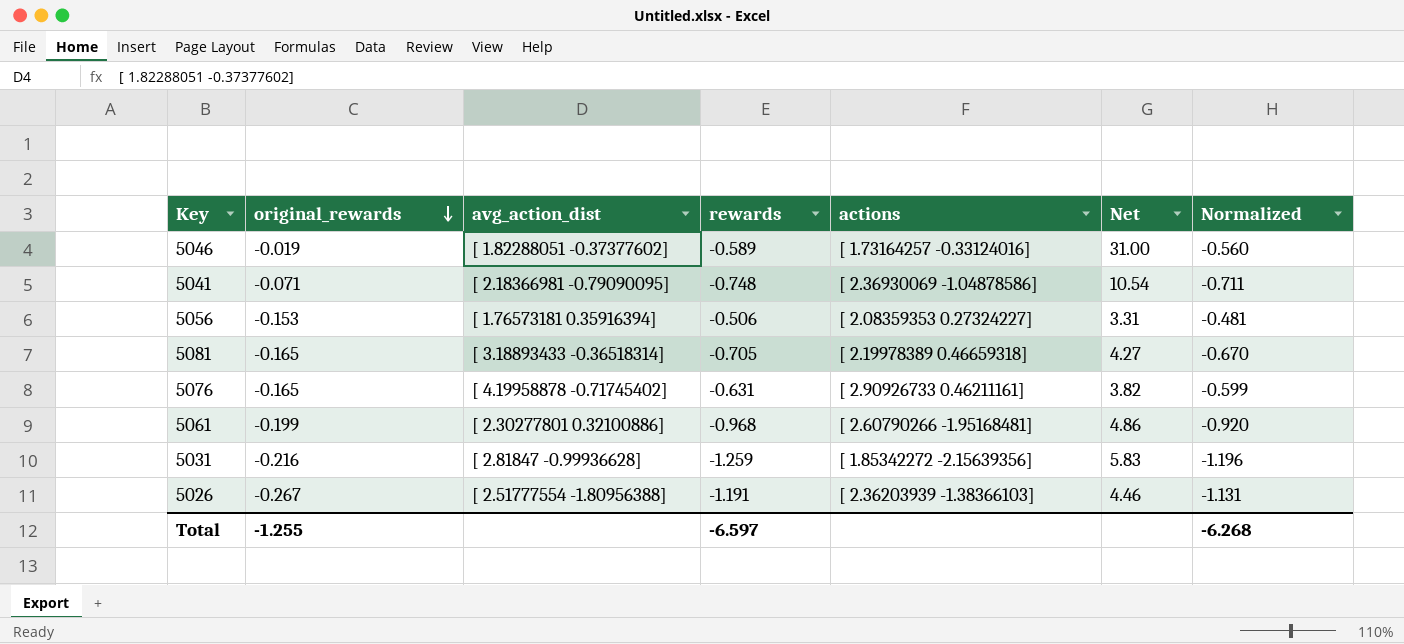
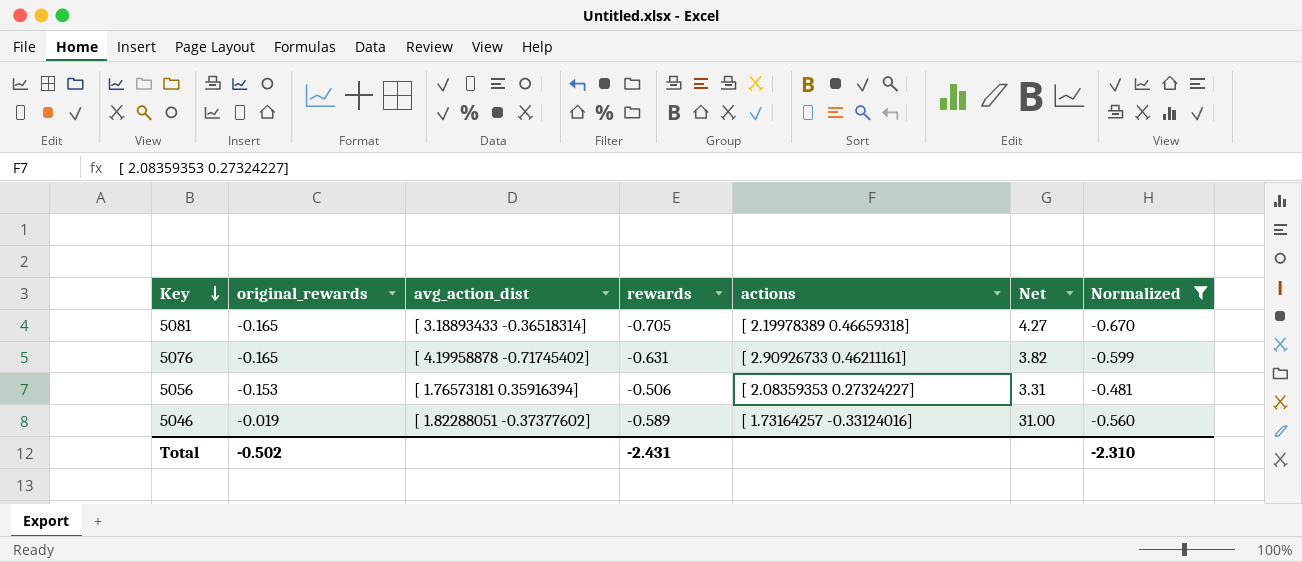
filter: none -> Normalized >= -0.670
row order: original_rewards descending -> Key descending
Total | original_rewards: -1.255 -> -0.502
Total | rewards: -6.597 -> -2.431
Total | Normalized: -6.268 -> -2.310

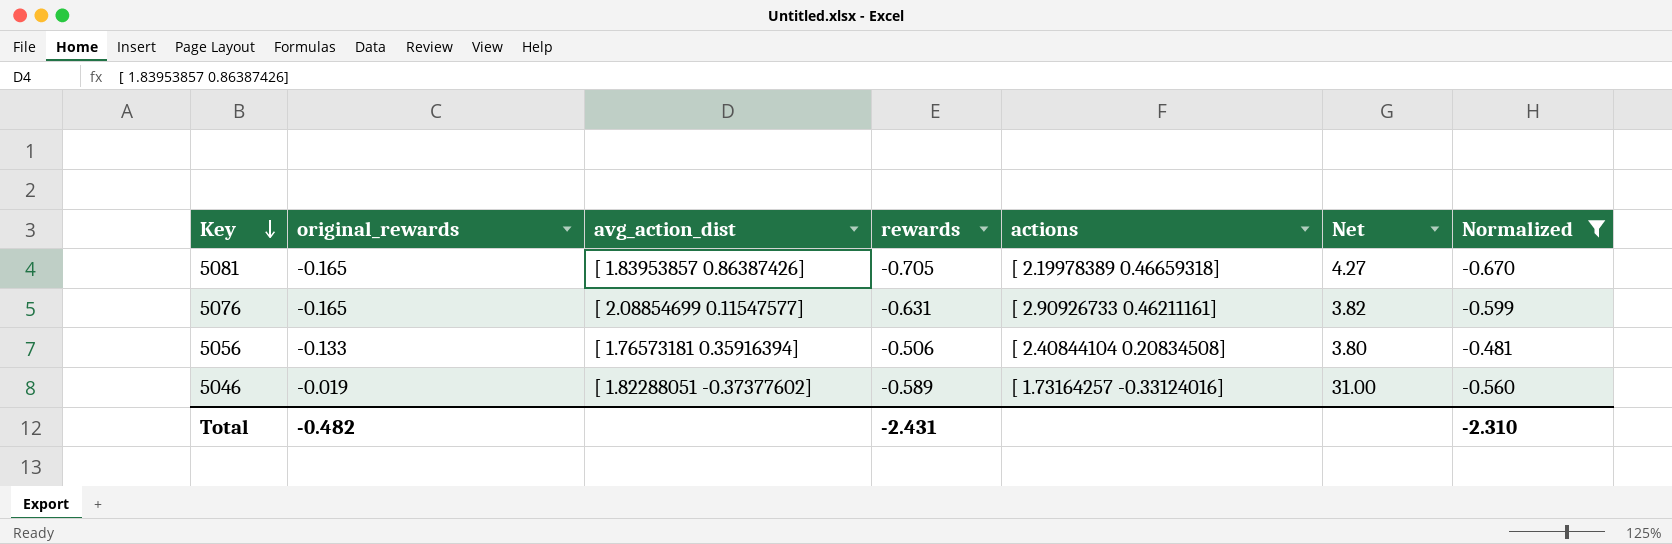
5081 | avg_action_dist: [ 3.18893433 -0.36518314] -> [ 1.83953857 0.86387426]
5076 | avg_action_dist: [ 4.19958878 -0.71745402] -> [ 2.08854699 0.11547577]
5056 | original_rewards: -0.153 -> -0.133
5056 | actions: [ 2.08359353 0.27324227] -> [ 2.40844104 0.20834508]
5056 | Net: 3.31 -> 3.80
Total | original_rewards: -0.502 -> -0.482

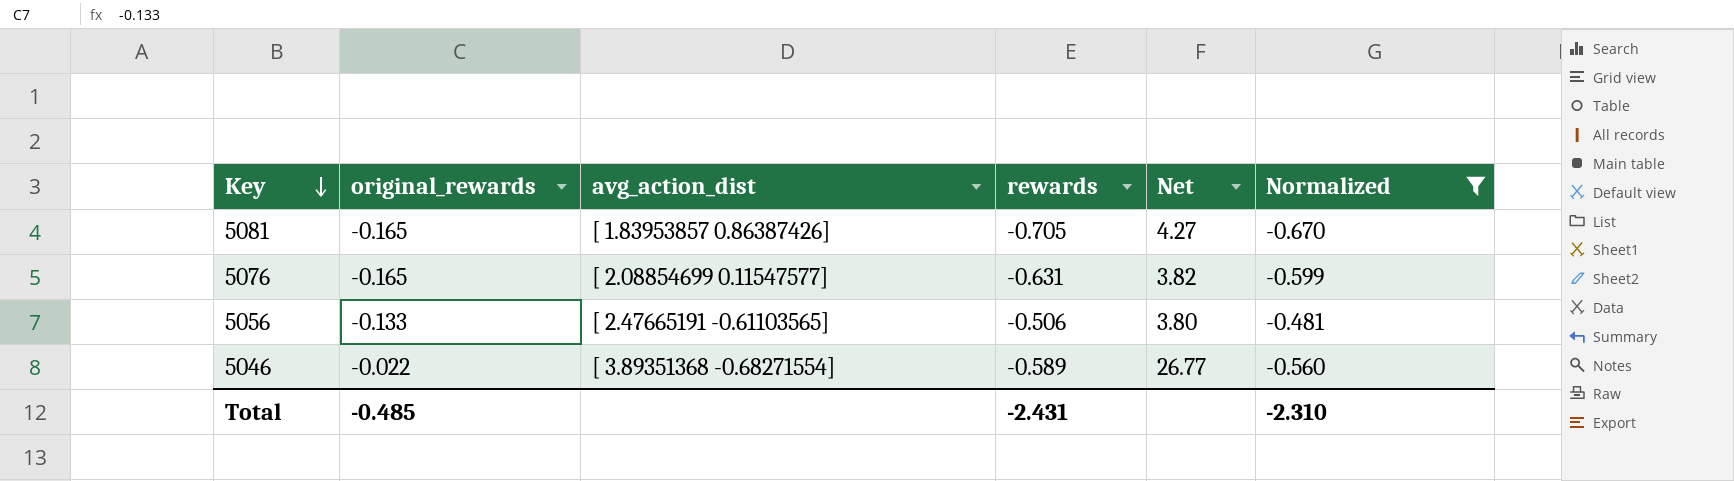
column actions | position: 5 -> none
5056 | avg_action_dist: [ 1.76573181 0.35916394] -> [ 2.47665191 -0.61103565]
5046 | original_rewards: -0.019 -> -0.022
5046 | avg_action_dist: [ 1.82288051 -0.37377602] -> [ 3.89351368 -0.68271554]
5046 | Net: 31.00 -> 26.77
Total | original_rewards: -0.482 -> -0.485

